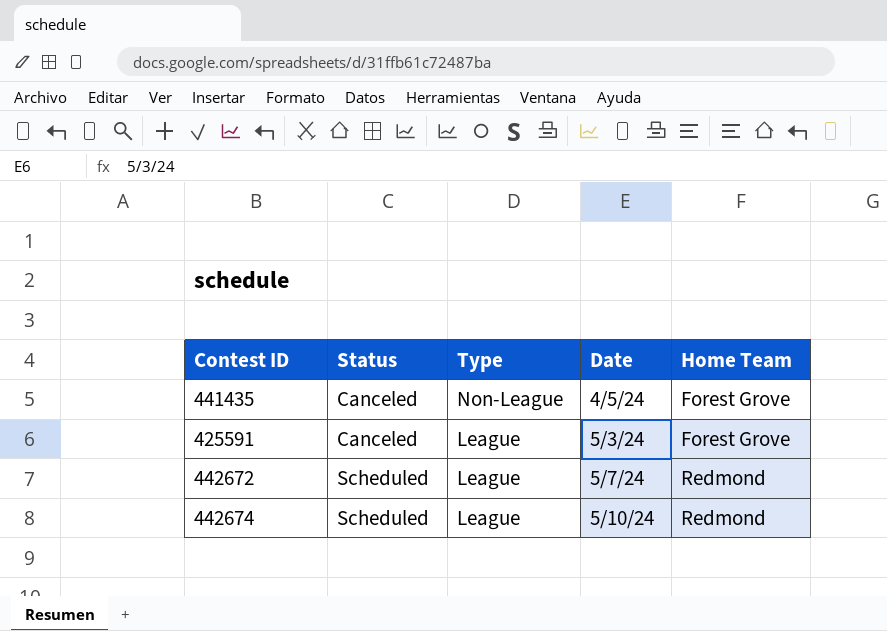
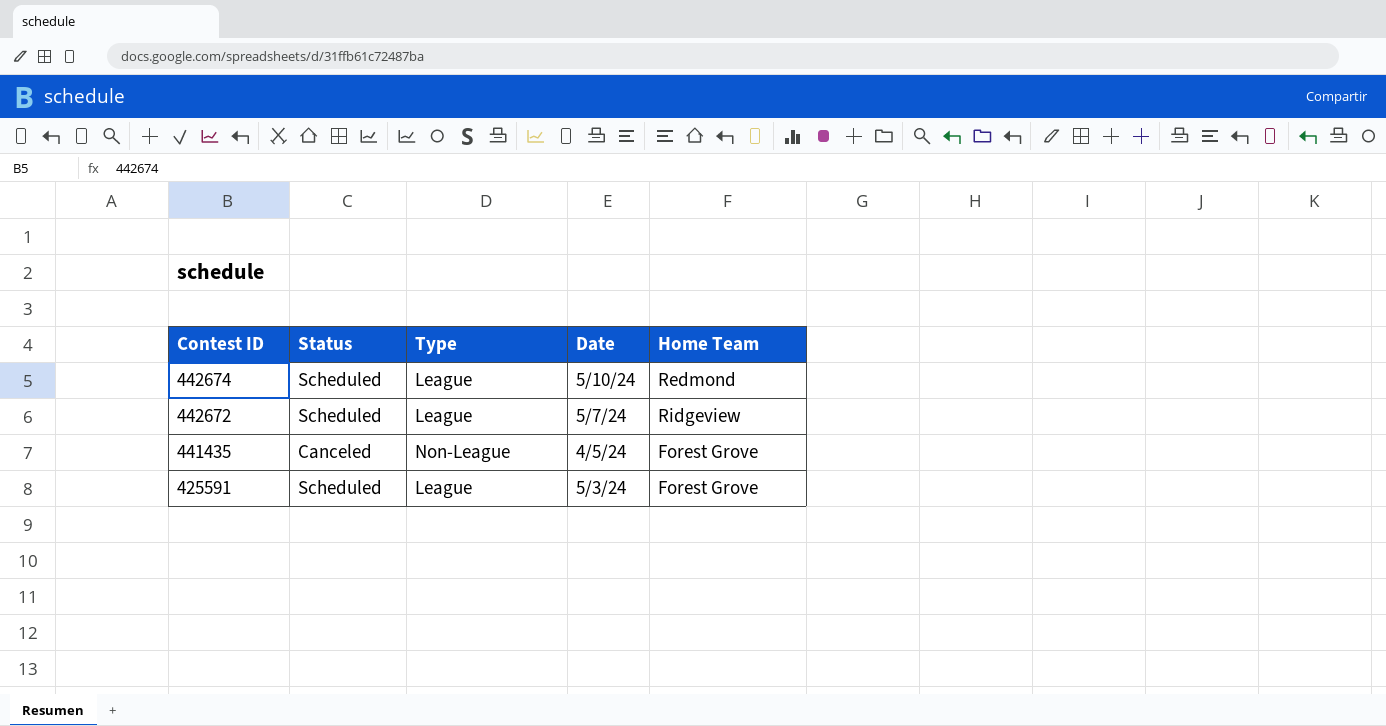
row order: Status ascending -> Contest ID descending
442672 | Home Team: Redmond -> Ridgeview
425591 | Status: Canceled -> Scheduled

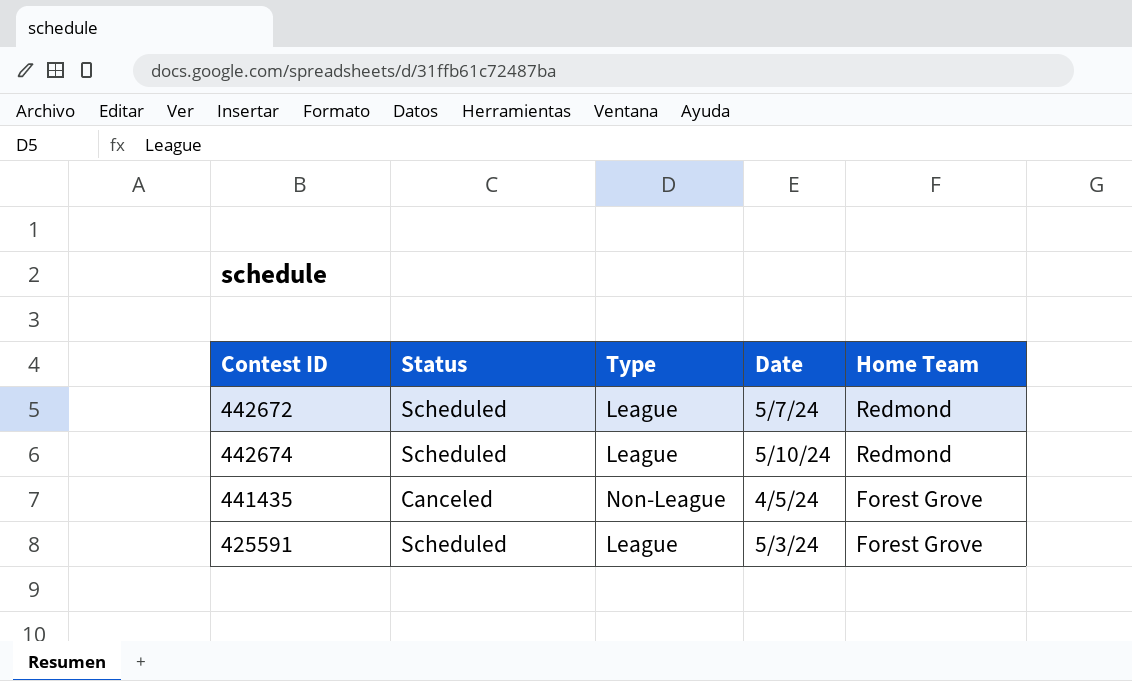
row order: Contest ID descending -> Home Team descending
442672 | Home Team: Ridgeview -> Redmond

